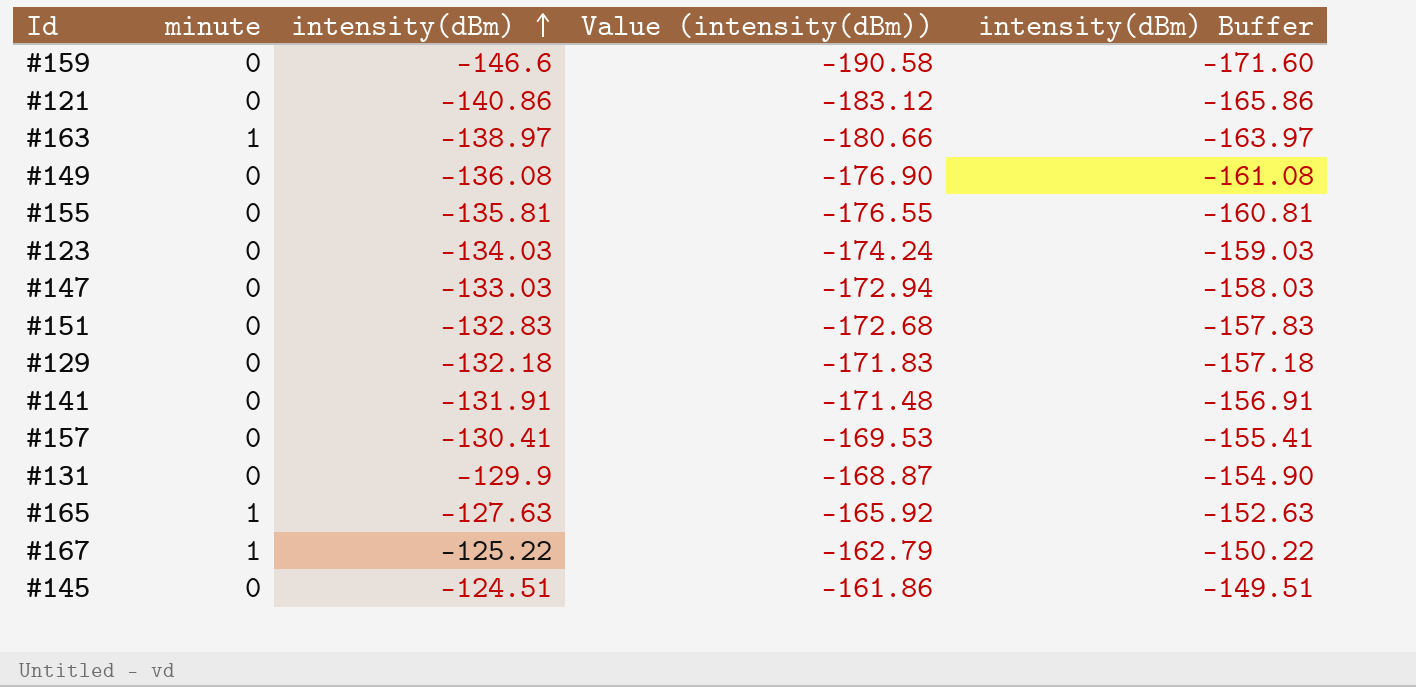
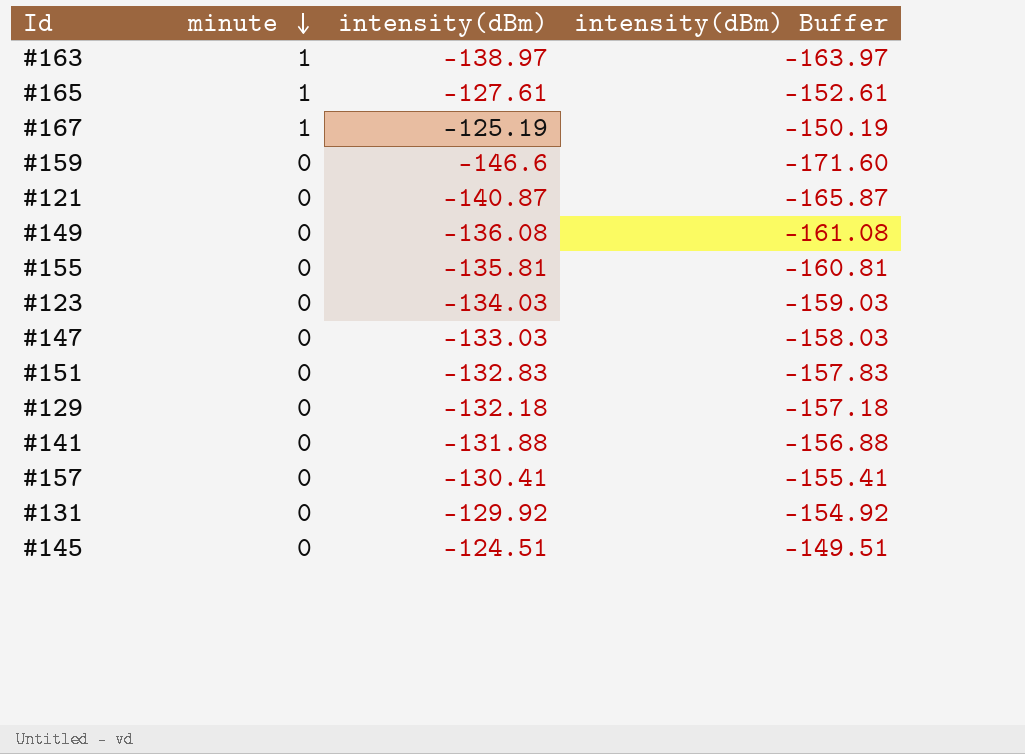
row order: intensity(dBm) ascending -> minute descending
column Value (intensity(dBm)) | formula: [intensity(dBm)] * 1.3 -> none
#165 | intensity(dBm): -127.63 -> -127.61
#165 | intensity(dBm) Buffer: -152.63 -> -152.61
#167 | intensity(dBm): -125.22 -> -125.19
#167 | intensity(dBm) Buffer: -150.22 -> -150.19
#121 | intensity(dBm): -140.86 -> -140.87
#121 | intensity(dBm) Buffer: -165.86 -> -165.87
#141 | intensity(dBm): -131.91 -> -131.88
#141 | intensity(dBm) Buffer: -156.91 -> -156.88
#131 | intensity(dBm): -129.9 -> -129.92
#131 | intensity(dBm) Buffer: -154.90 -> -154.92

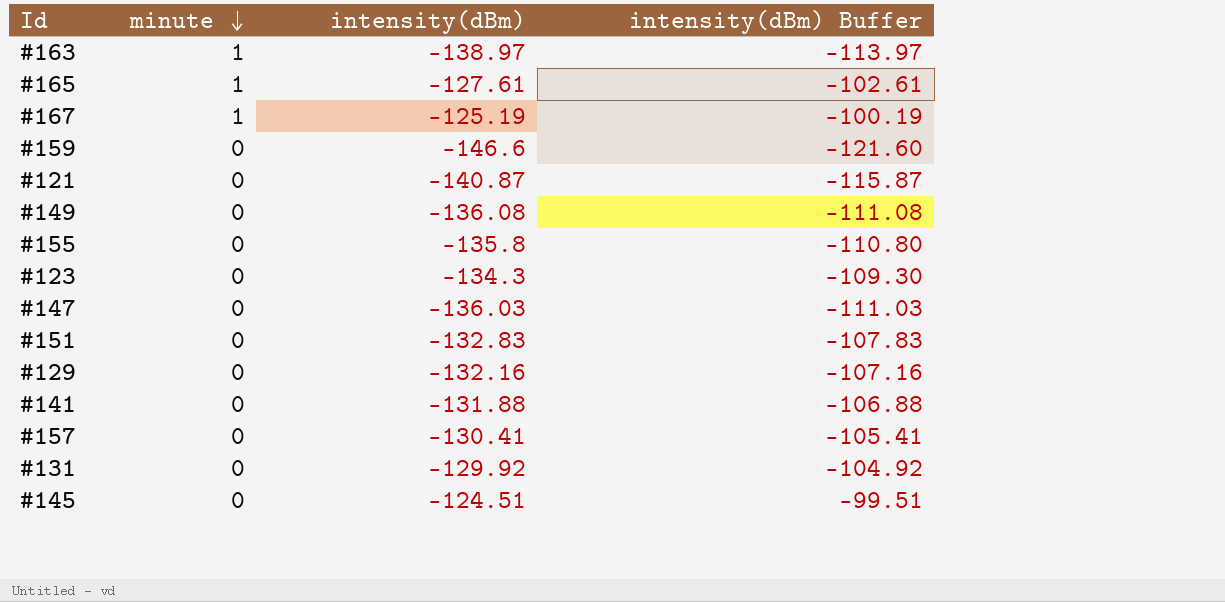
column intensity(dBm) Buffer | formula: [intensity(dBm)] - 25 -> [intensity(dBm)] + 25
#155 | intensity(dBm): -135.81 -> -135.8
#123 | intensity(dBm): -134.03 -> -134.3
#147 | intensity(dBm): -133.03 -> -136.03
#129 | intensity(dBm): -132.18 -> -132.16

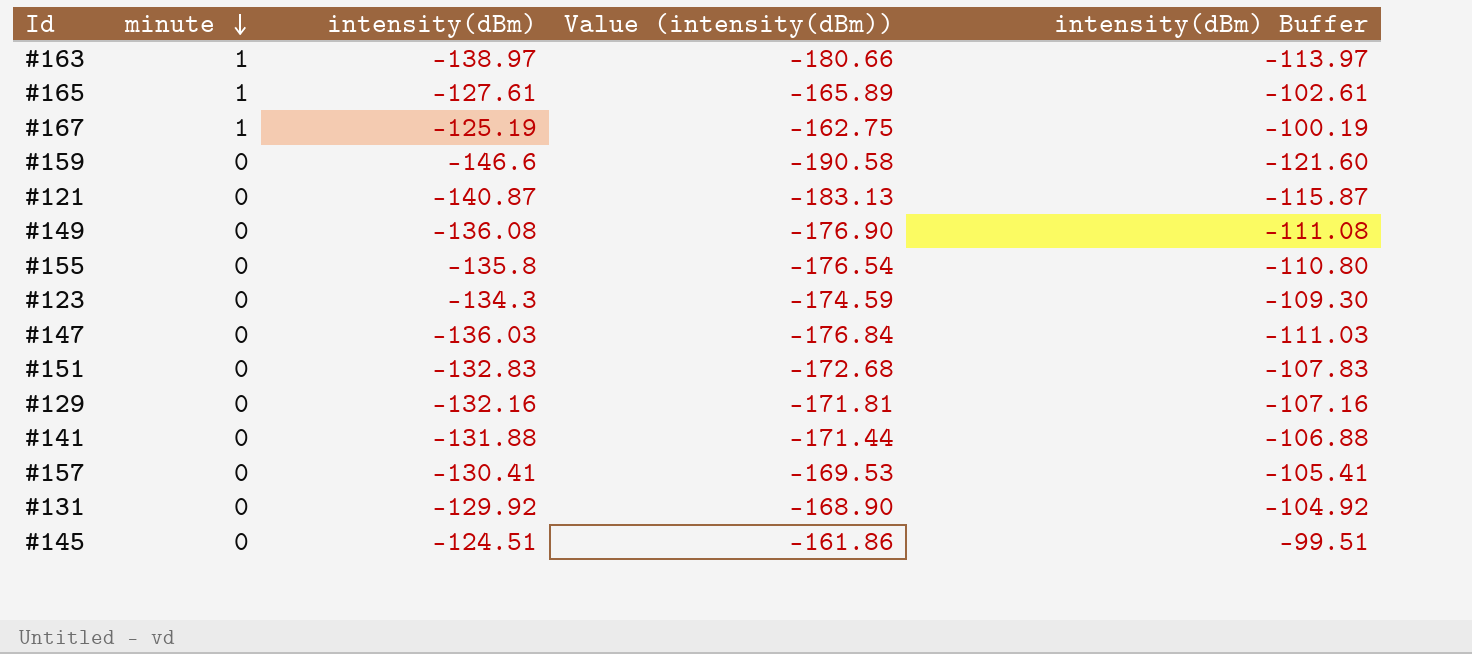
column Value (intensity(dBm)) | formula: none -> [intensity(dBm)] * 1.3

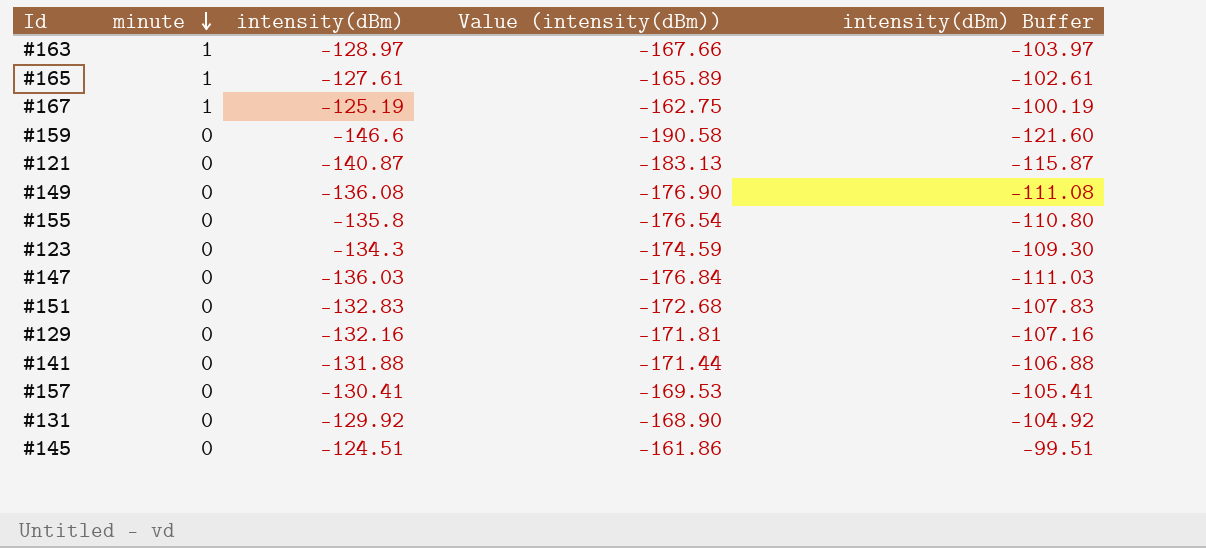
#163 | intensity(dBm): -138.97 -> -128.97
#163 | Value (intensity(dBm)): -180.66 -> -167.66
#163 | intensity(dBm) Buffer: -113.97 -> -103.97

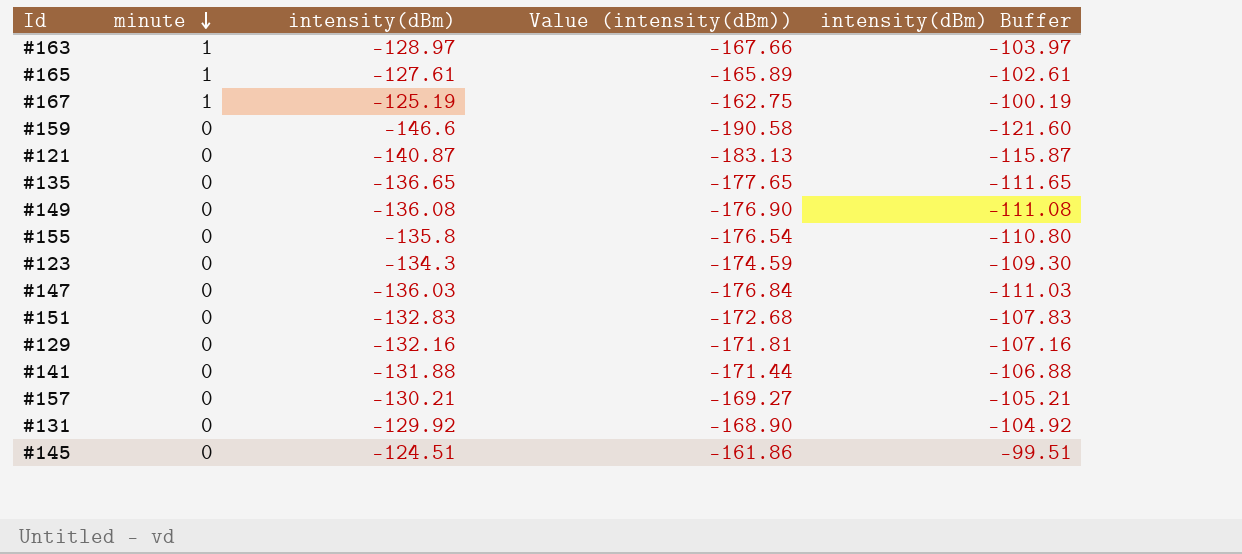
row #135: none -> 0 | -136.65 | -177.65 | -111.65
#157 | intensity(dBm): -130.41 -> -130.21
#157 | Value (intensity(dBm)): -169.53 -> -169.27
#157 | intensity(dBm) Buffer: -105.41 -> -105.21

